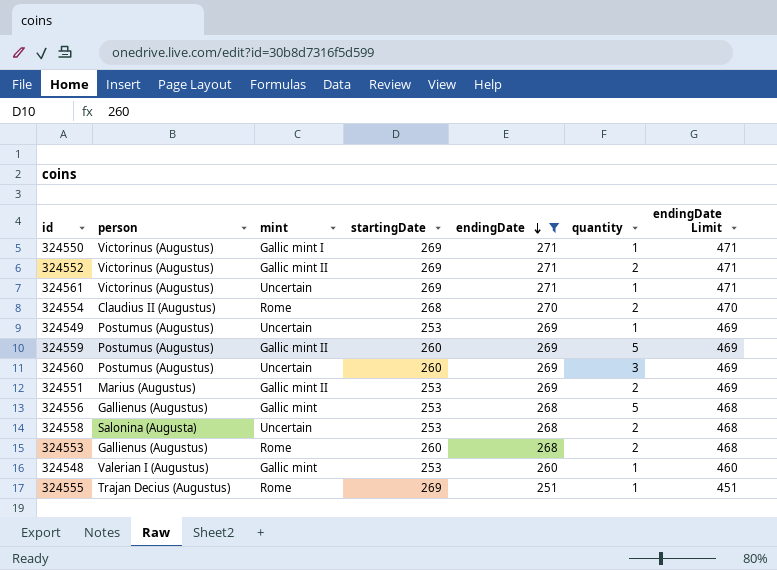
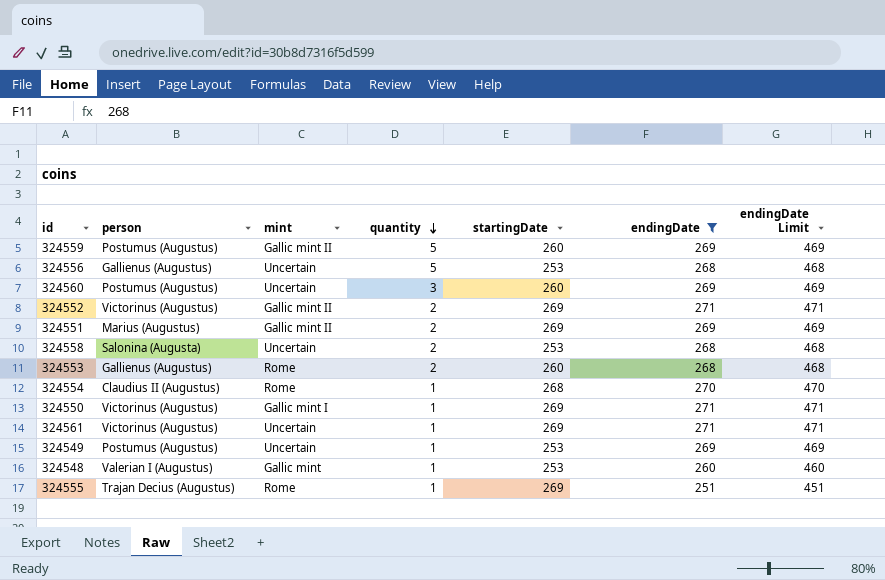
row order: endingDate descending -> quantity descending
column quantity | position: 6 -> 4
324556 | mint: Gallic mint -> Uncertain
324551 | startingDate: 253 -> 269
324554 | quantity: 2 -> 1

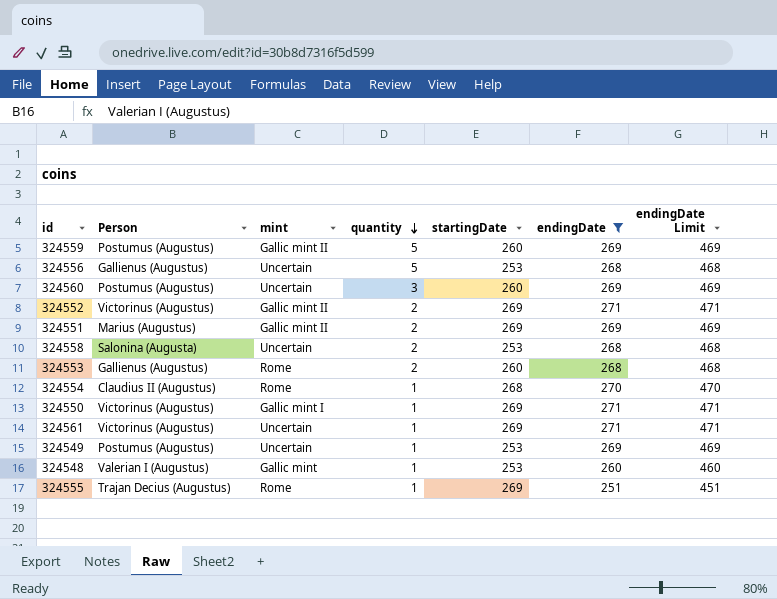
column name: person -> Person

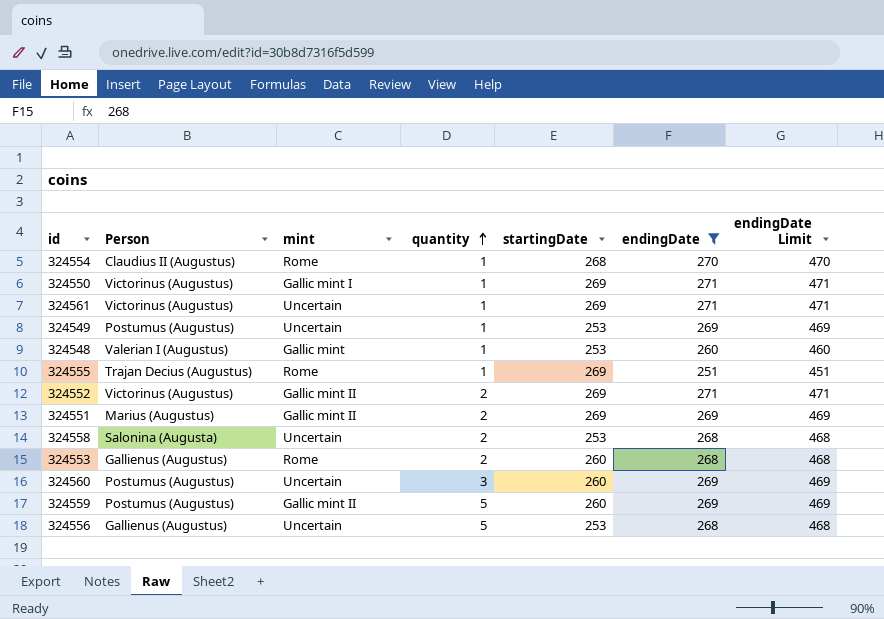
row order: quantity descending -> quantity ascending

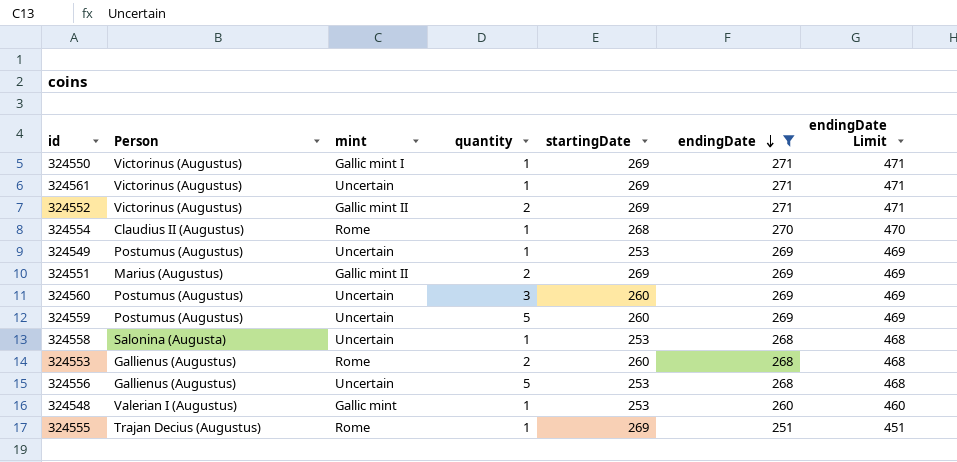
row order: quantity ascending -> endingDate descending
324559 | mint: Gallic mint II -> Uncertain
324558 | quantity: 2 -> 1

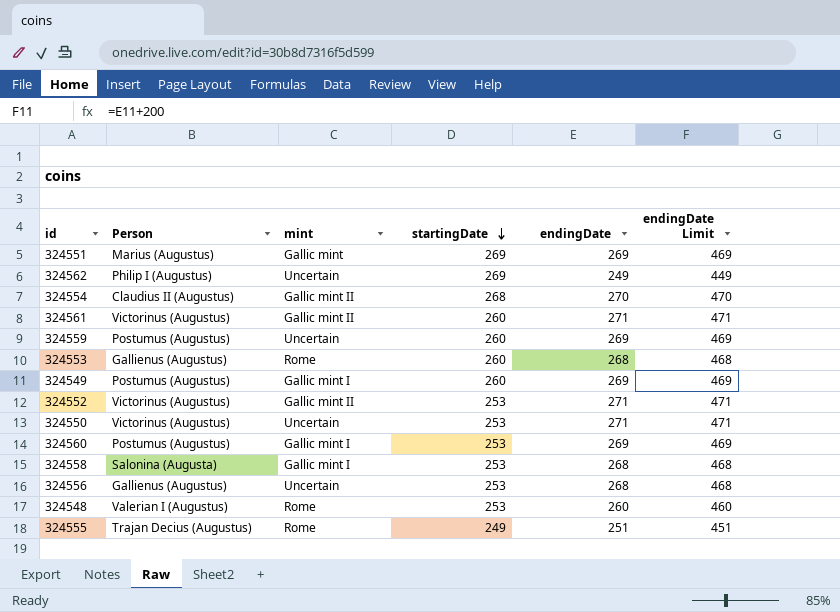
filter: endingDate != 249 -> none
row order: endingDate descending -> startingDate descending
column quantity | position: 4 -> none
324551 | mint: Gallic mint II -> Gallic mint
324554 | mint: Rome -> Gallic mint II
324561 | mint: Uncertain -> Gallic mint II
324561 | startingDate: 269 -> 260
324549 | mint: Uncertain -> Gallic mint I
324549 | startingDate: 253 -> 260
324552 | startingDate: 269 -> 253
324550 | mint: Gallic mint I -> Uncertain
324550 | startingDate: 269 -> 253
324560 | mint: Uncertain -> Gallic mint I
324560 | startingDate: 260 -> 253
324558 | mint: Uncertain -> Gallic mint I
324548 | mint: Gallic mint -> Rome
324555 | startingDate: 269 -> 249

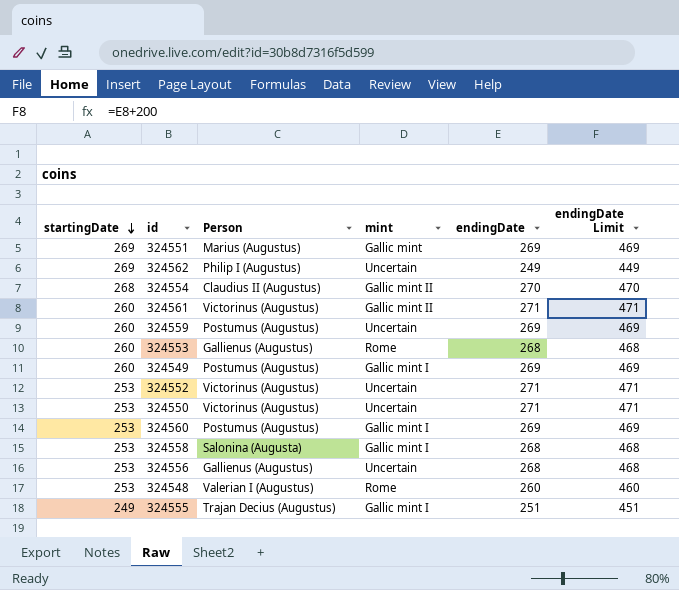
column startingDate | position: 4 -> 1
324552 | mint: Gallic mint II -> Uncertain
324555 | mint: Rome -> Gallic mint I

